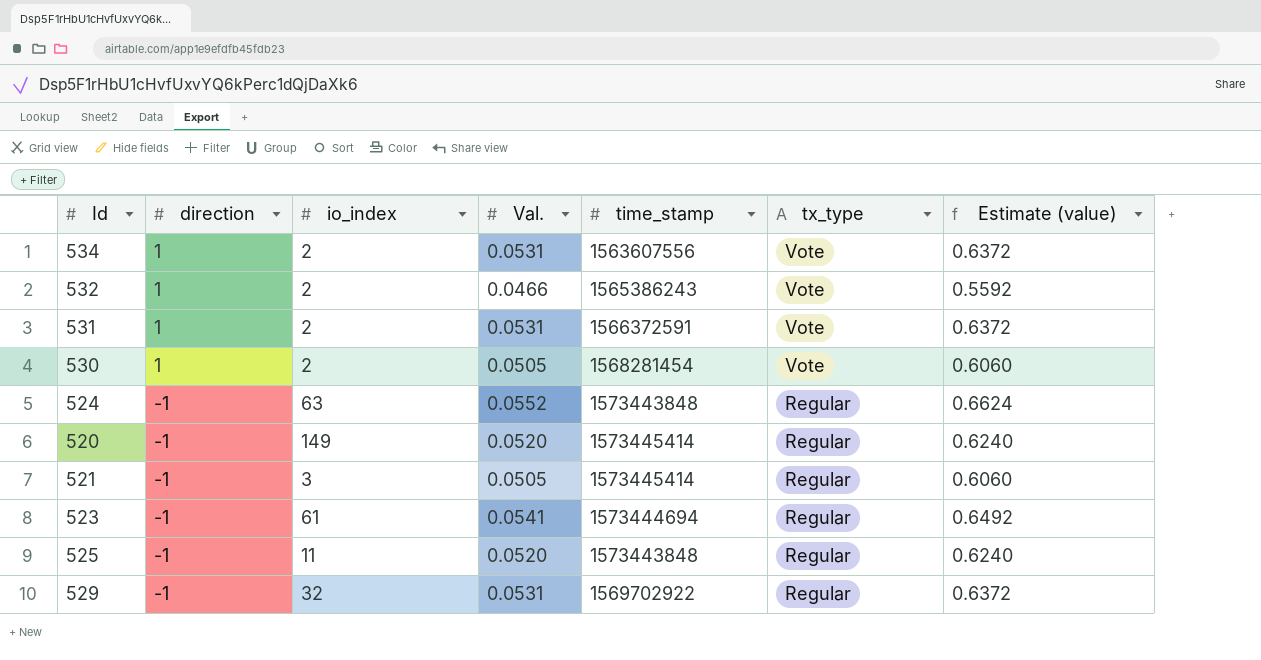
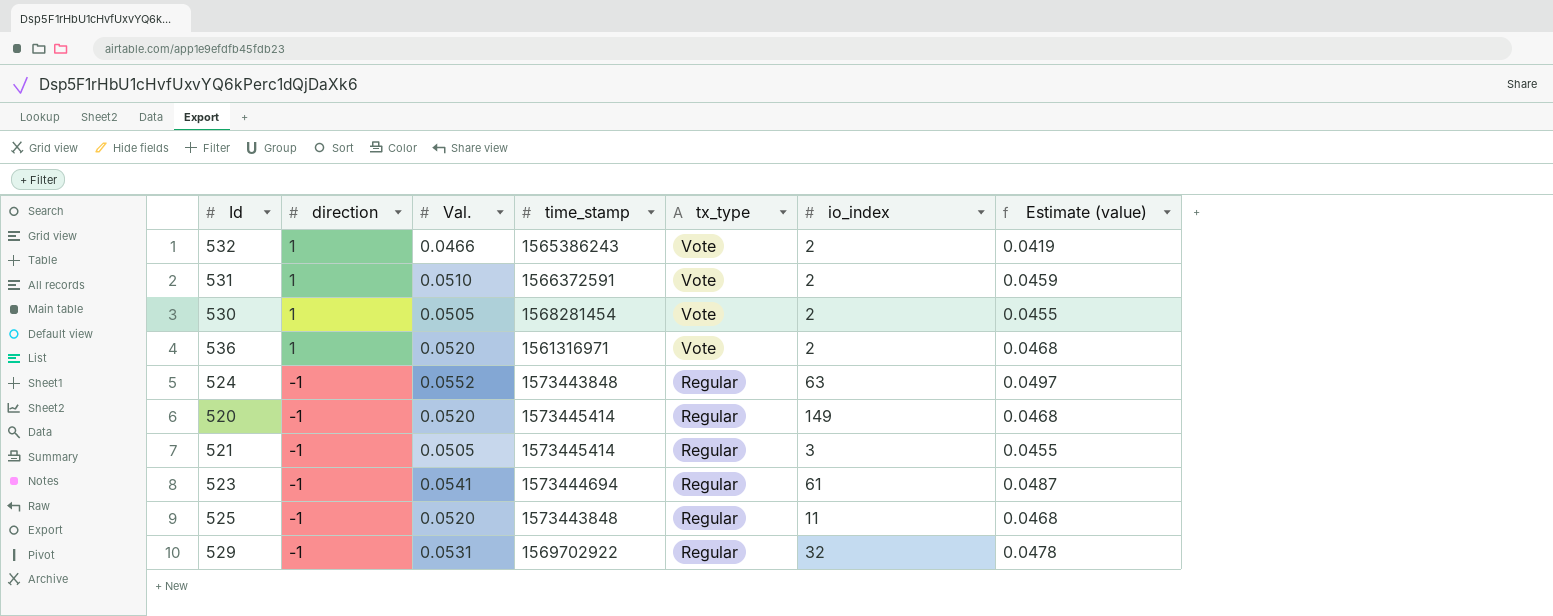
column io_index | position: 3 -> 6
column Estimate (value) | formula: [Val.] * 12 -> [Val.] * 0.9
row 534: 1 | 2 | 0.0531 | 1563607556 | Vote | 0.6372 -> none
531 | Val.: 0.0531 -> 0.0510
row 536: none -> 1 | 0.0520 | 1561316971 | Vote | 2 | 0.0468

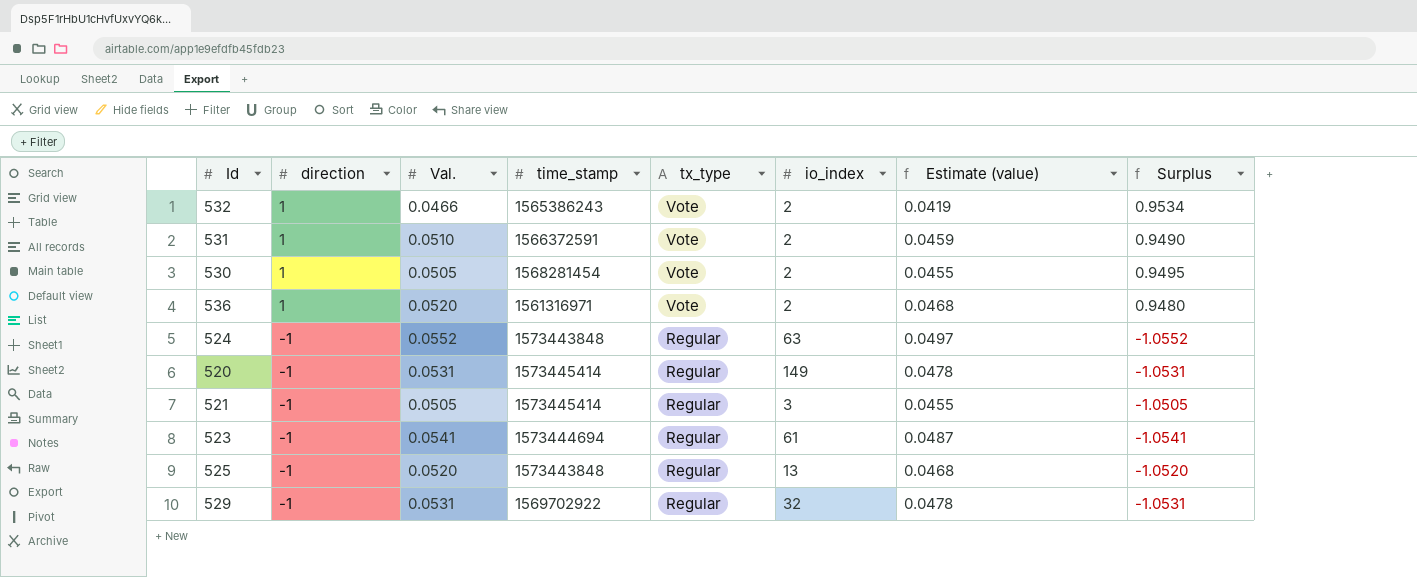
column Surplus | formula: none -> [direction] - [Val.]
520 | Val.: 0.0520 -> 0.0531
520 | Estimate (value): 0.0468 -> 0.0478
525 | io_index: 11 -> 13

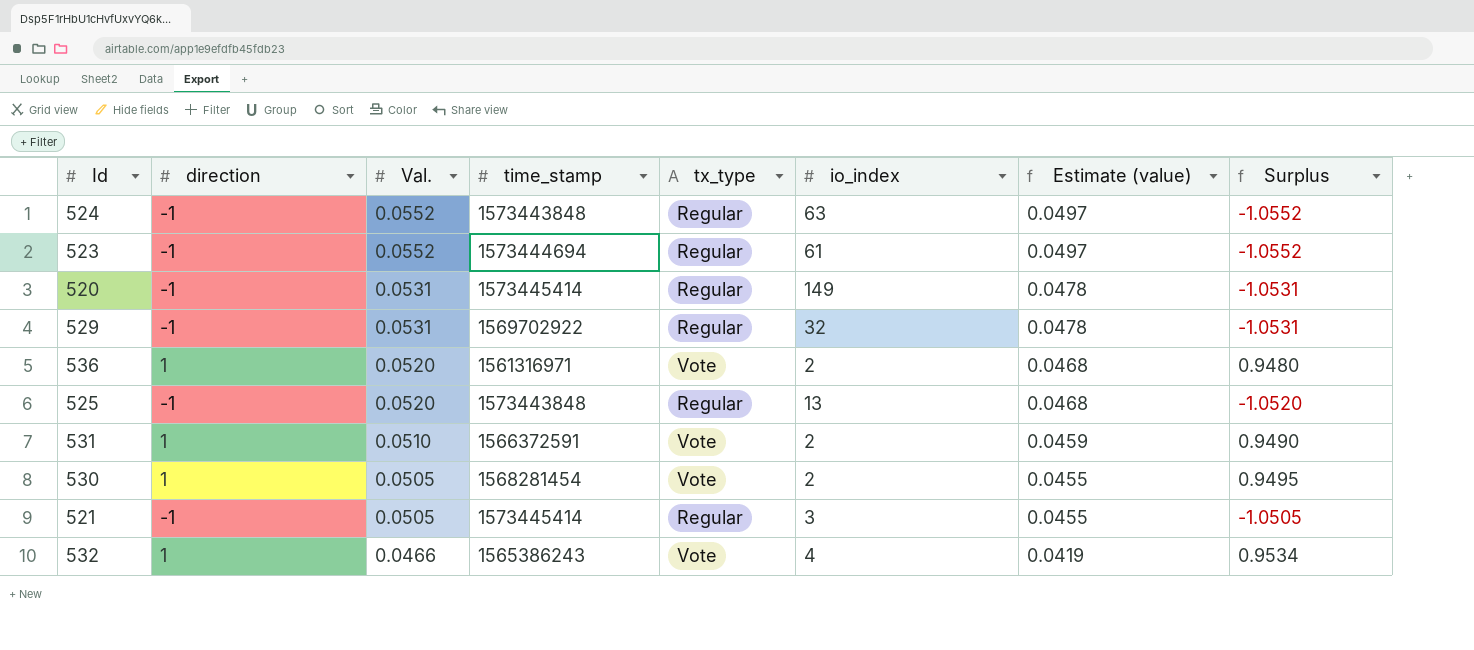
row order: direction descending -> Val. descending
523 | Val.: 0.0541 -> 0.0552
523 | Estimate (value): 0.0487 -> 0.0497
523 | Surplus: -1.0541 -> -1.0552
532 | io_index: 2 -> 4

